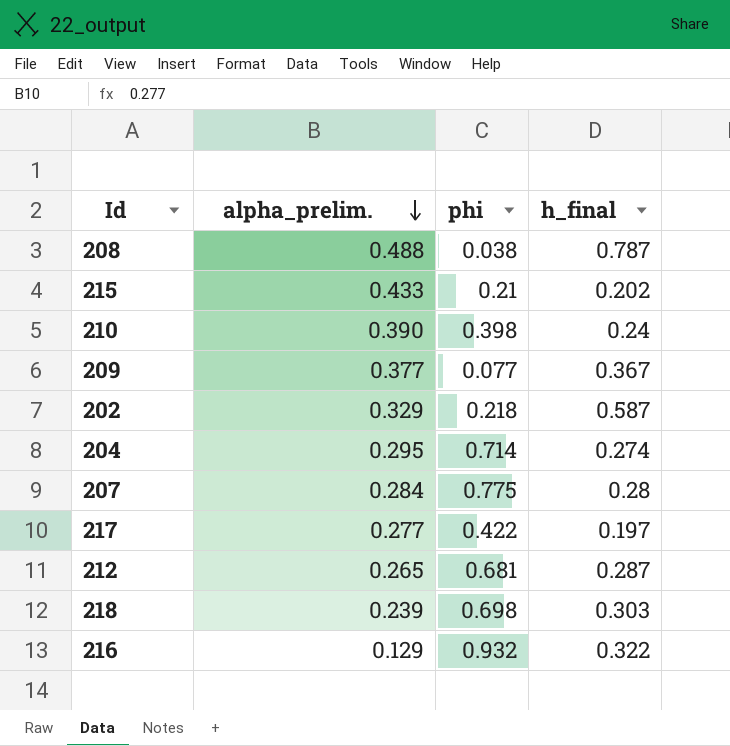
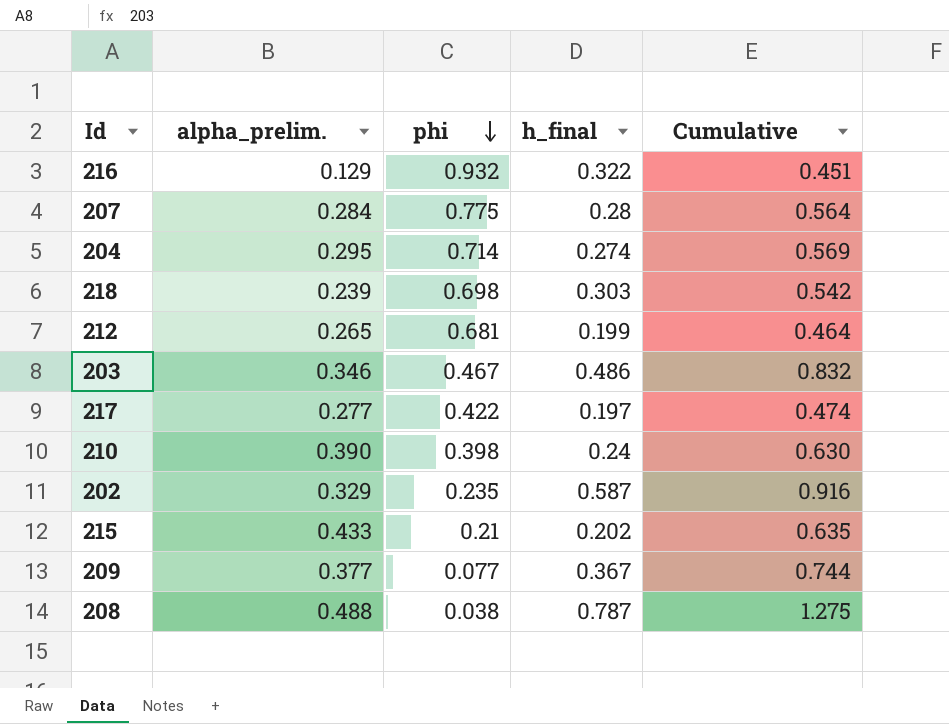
row order: alpha_prelim. descending -> phi descending
column Cumulative | formula: none -> [alpha_prelim.] + [h_final]
212 | h_final: 0.287 -> 0.199
row 203: none -> 0.346 | 0.467 | 0.486 | 0.832
202 | phi: 0.218 -> 0.235

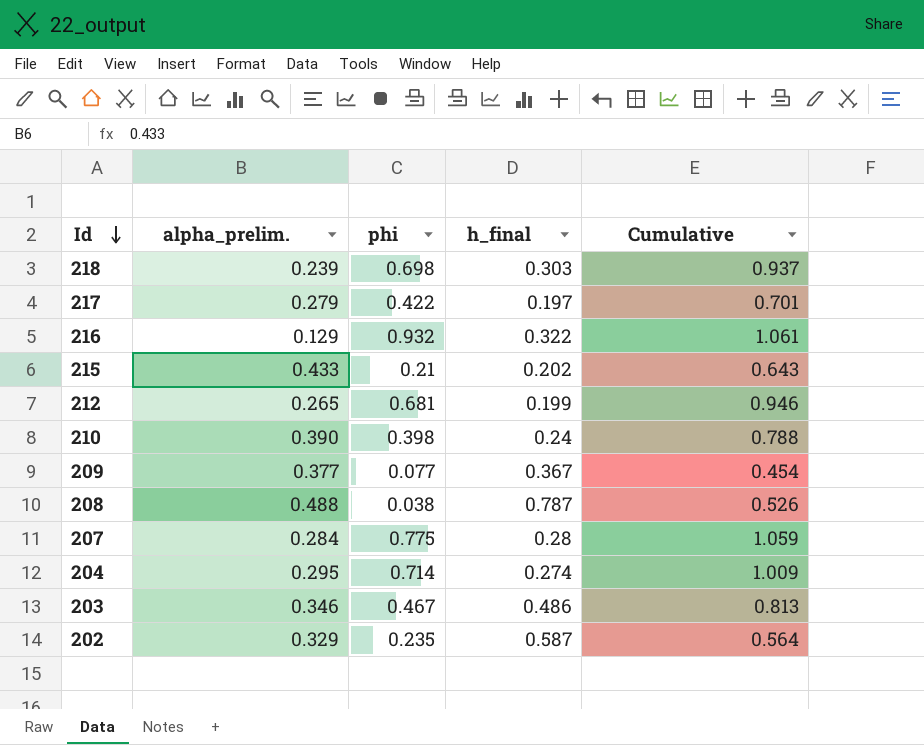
row order: phi descending -> Id descending
column Cumulative | formula: [alpha_prelim.] + [h_final] -> [alpha_prelim.] + [phi]
217 | alpha_prelim.: 0.277 -> 0.279

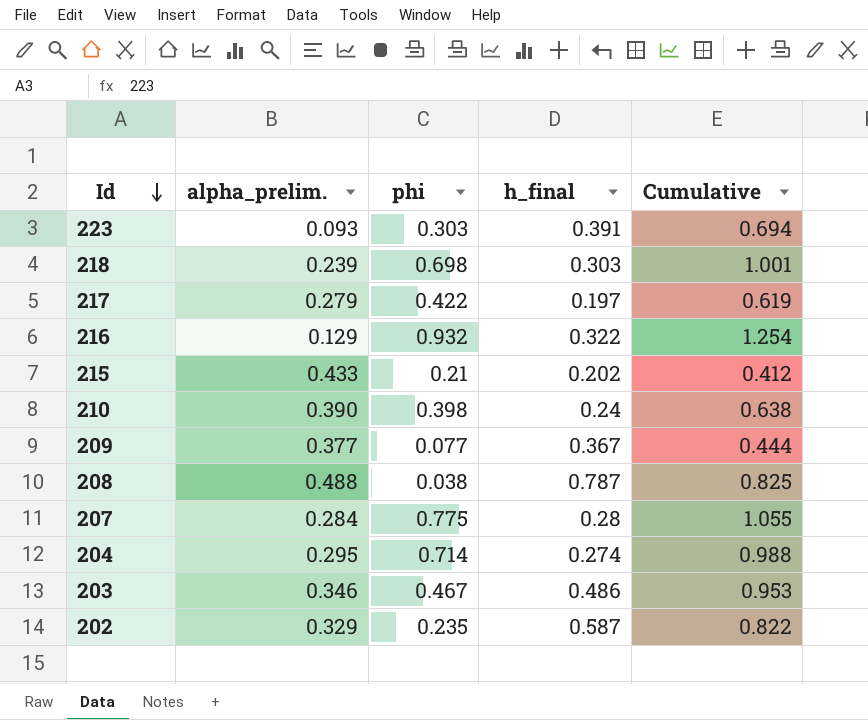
column Cumulative | formula: [alpha_prelim.] + [phi] -> [phi] + [h_final]
row 212: 0.265 | 0.681 | 0.199 | 0.946 -> none
row 223: none -> 0.093 | 0.303 | 0.391 | 0.694

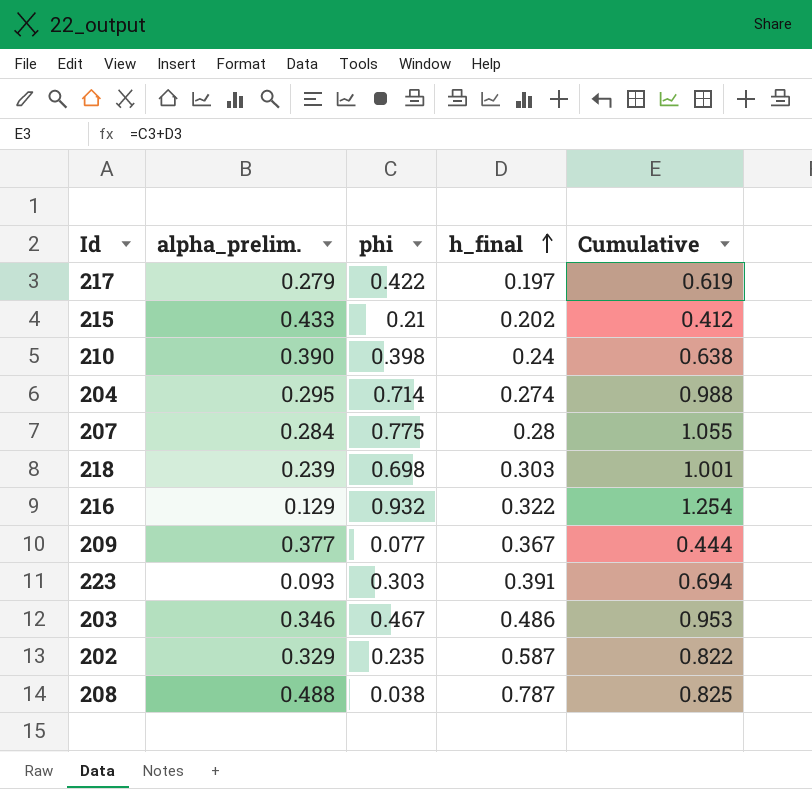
row order: Id descending -> h_final ascending

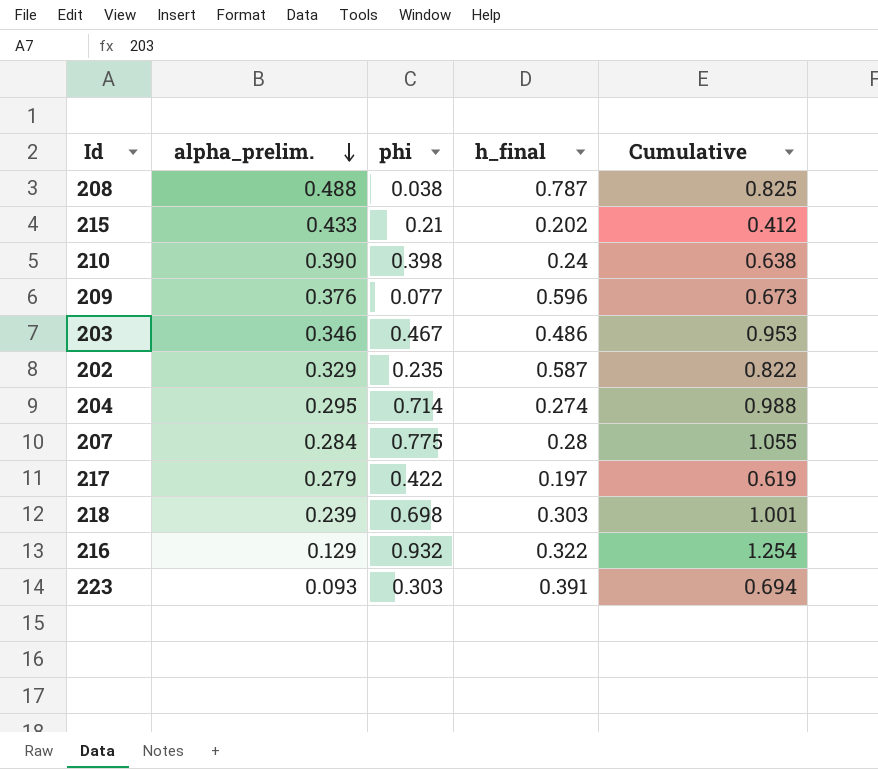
row order: h_final ascending -> alpha_prelim. descending
209 | alpha_prelim.: 0.377 -> 0.376
209 | h_final: 0.367 -> 0.596
209 | Cumulative: 0.444 -> 0.673

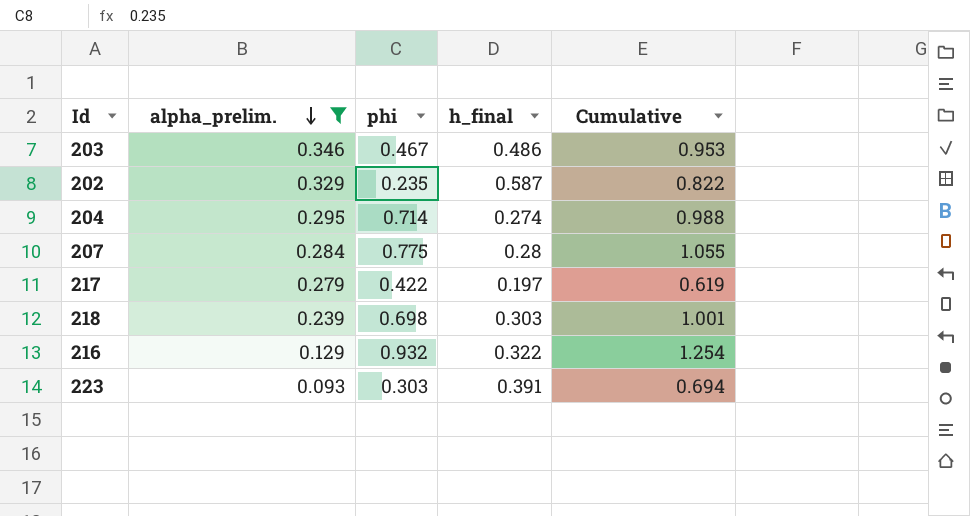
filter: none -> alpha_prelim. <= 0.346

